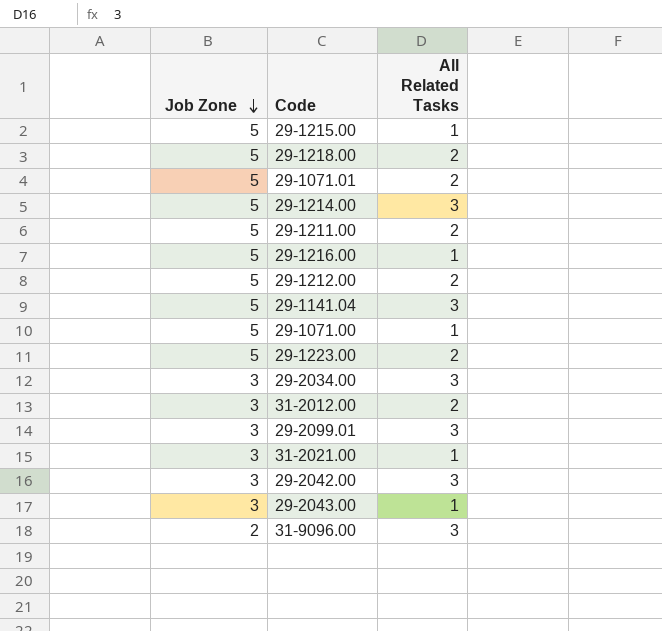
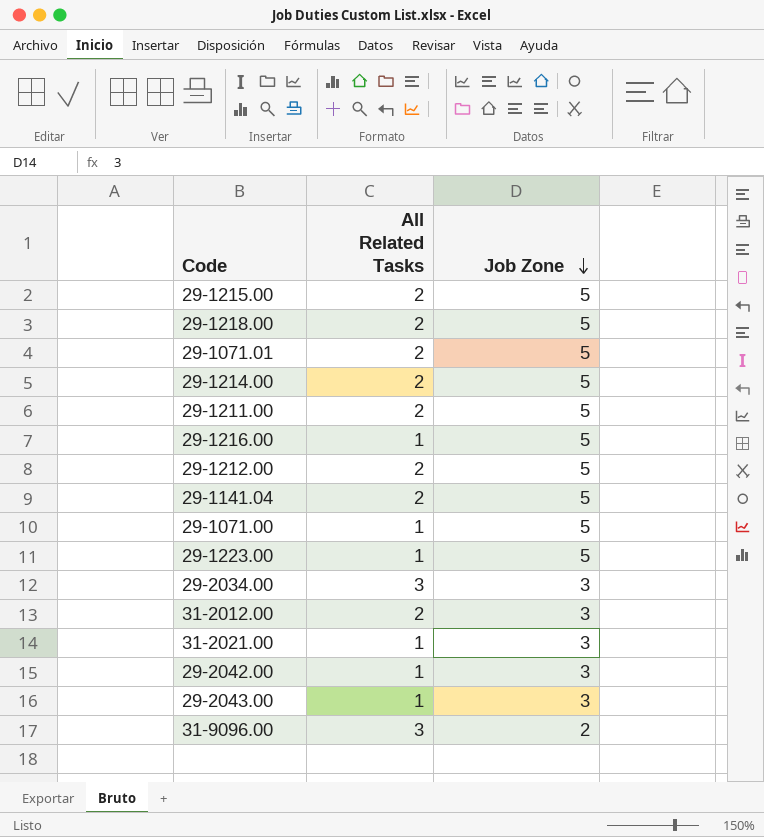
column Job Zone | position: 1 -> 3
row 29-2099.01: 3 | 3 -> none
29-1215.00 | All Related Tasks: 1 -> 2
29-1214.00 | All Related Tasks: 3 -> 2
29-1141.04 | All Related Tasks: 3 -> 2
29-1223.00 | All Related Tasks: 2 -> 1
29-2042.00 | All Related Tasks: 3 -> 1

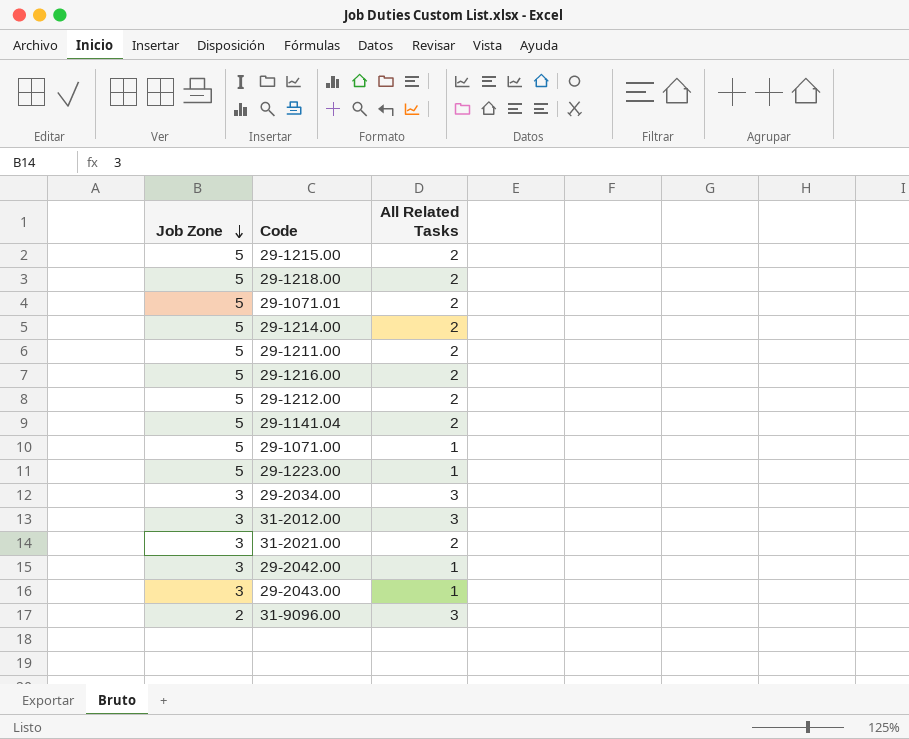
column Job Zone | position: 3 -> 1
29-1216.00 | All Related Tasks: 1 -> 2
31-2012.00 | All Related Tasks: 2 -> 3
31-2021.00 | All Related Tasks: 1 -> 2

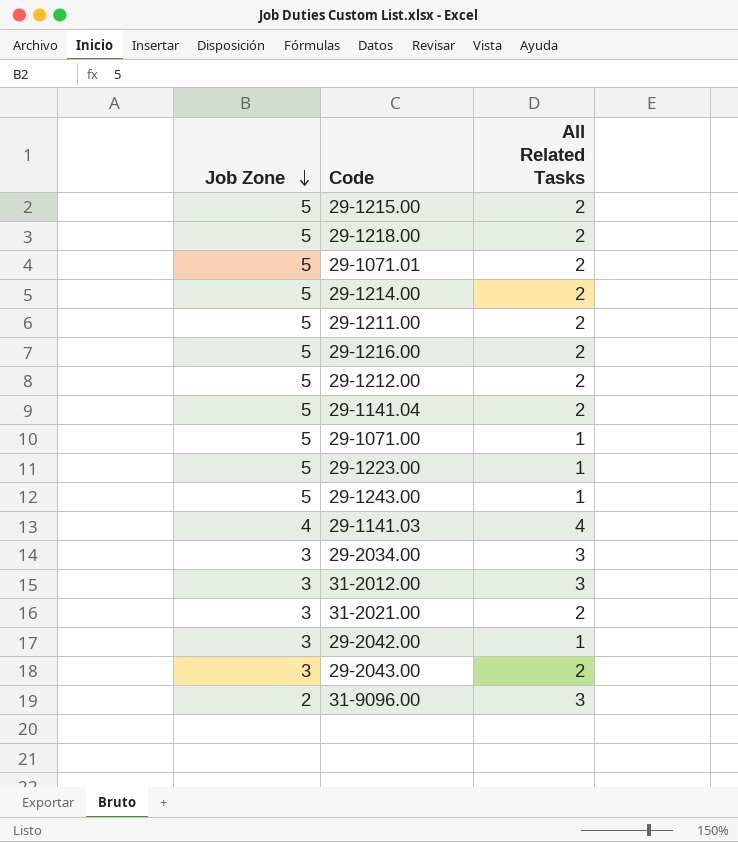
row 29-1243.00: none -> 5 | 1
row 29-1141.03: none -> 4 | 4
29-2043.00 | All Related Tasks: 1 -> 2

